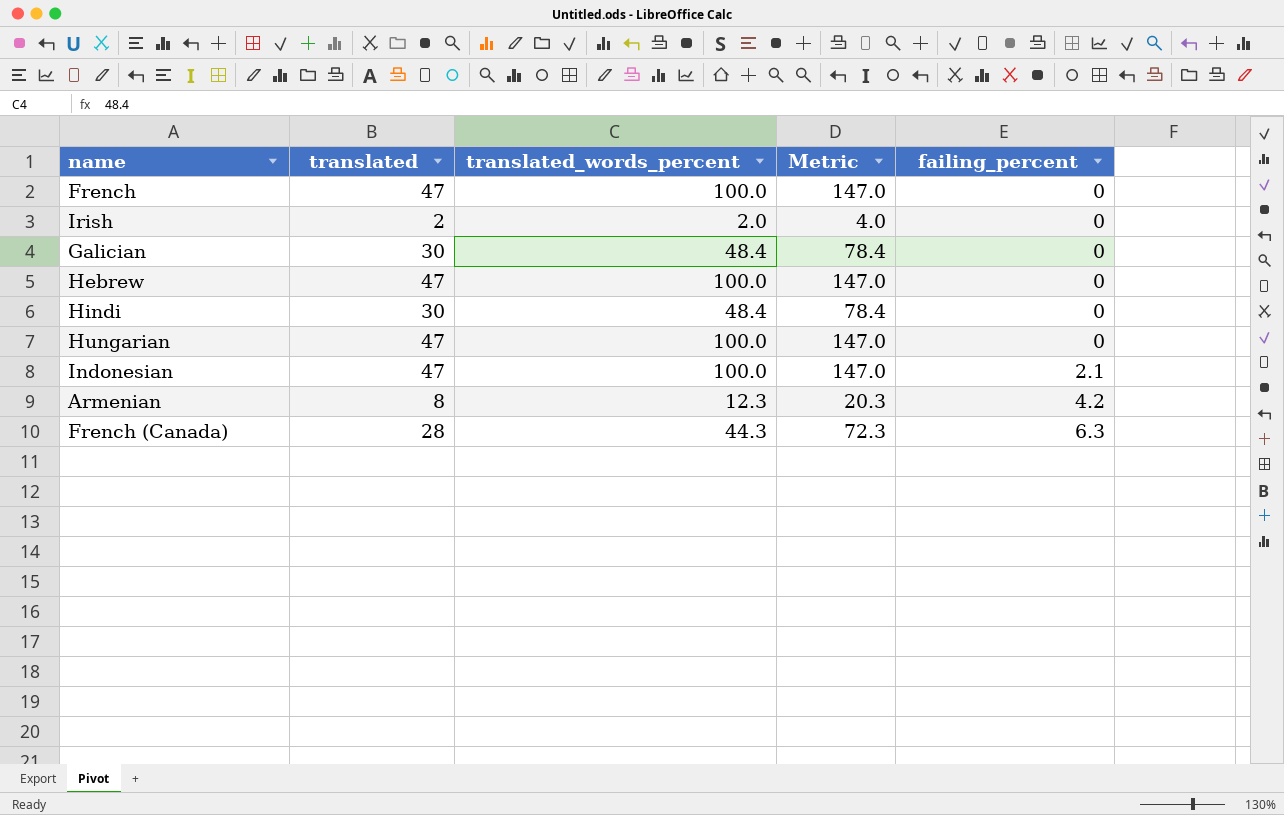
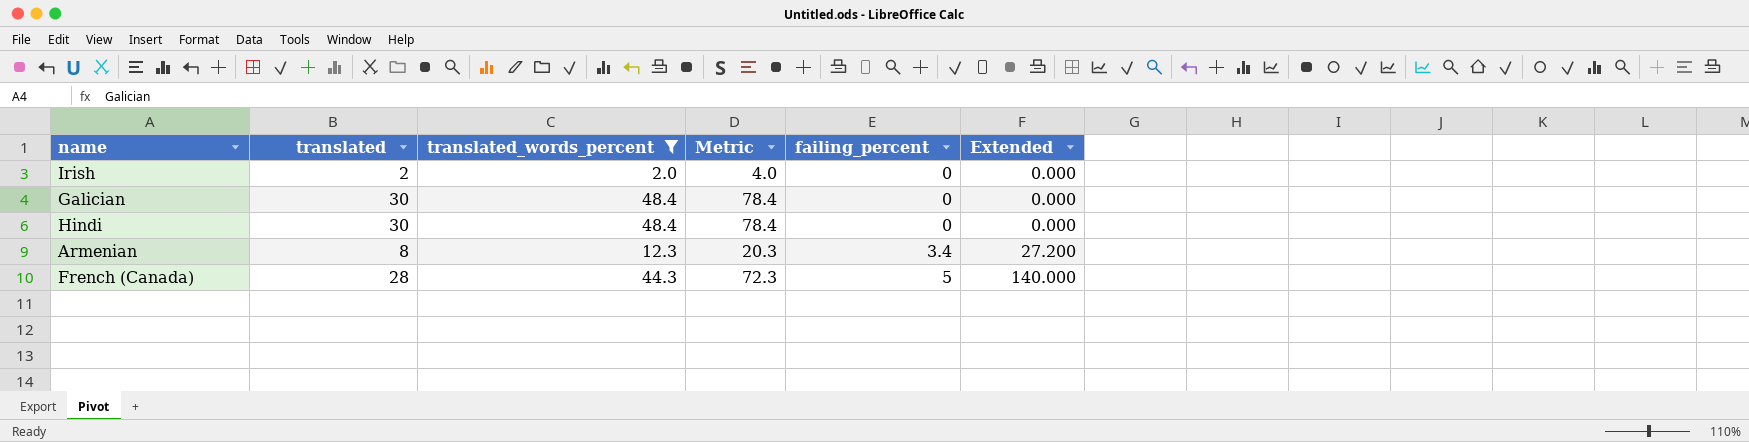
filter: none -> translated_words_percent != 100.0
column Extended | formula: none -> [translated] * [failing_percent]
Armenian | failing_percent: 4.2 -> 3.4
French (Canada) | failing_percent: 6.3 -> 5

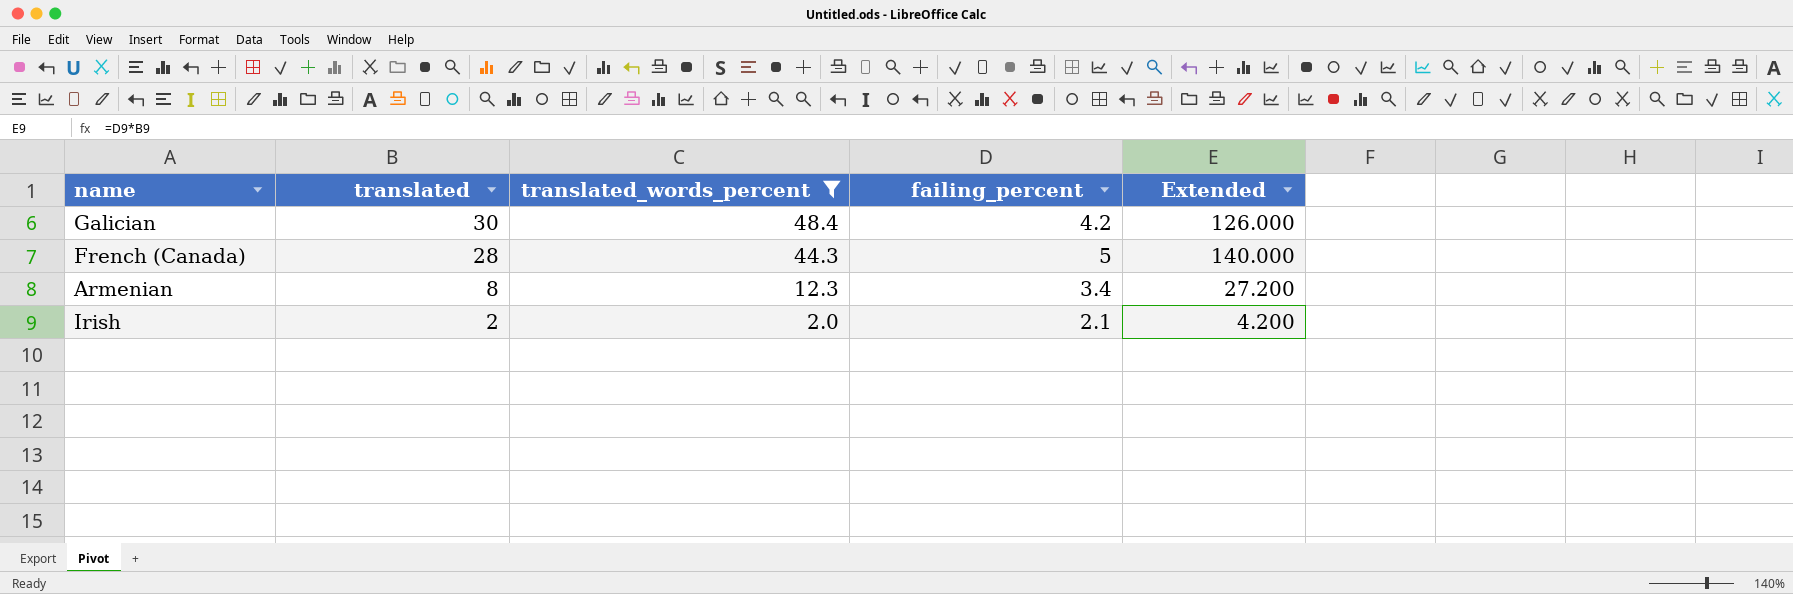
row order: failing_percent ascending -> translated descending
column Metric | formula: [translated] + [translated_words_percent] -> none
row Hindi: 30 | 48.4 | 78.4 | 0 | 0.000 -> none
Galician | failing_percent: 0 -> 4.2
Galician | Extended: 0.000 -> 126.000
Irish | failing_percent: 0 -> 2.1
Irish | Extended: 0.000 -> 4.200

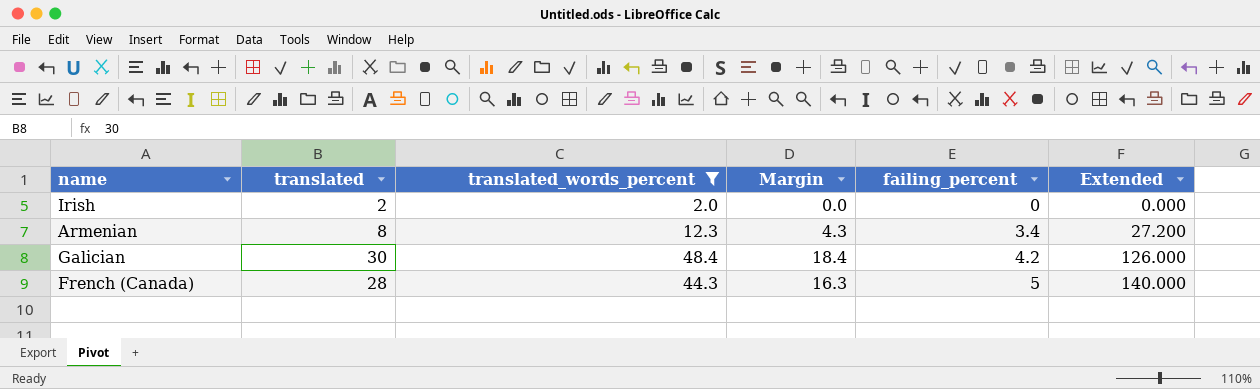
row order: translated descending -> failing_percent ascending
column Margin | formula: none -> [translated_words_percent] - [translated]
Irish | failing_percent: 2.1 -> 0
Irish | Extended: 4.200 -> 0.000

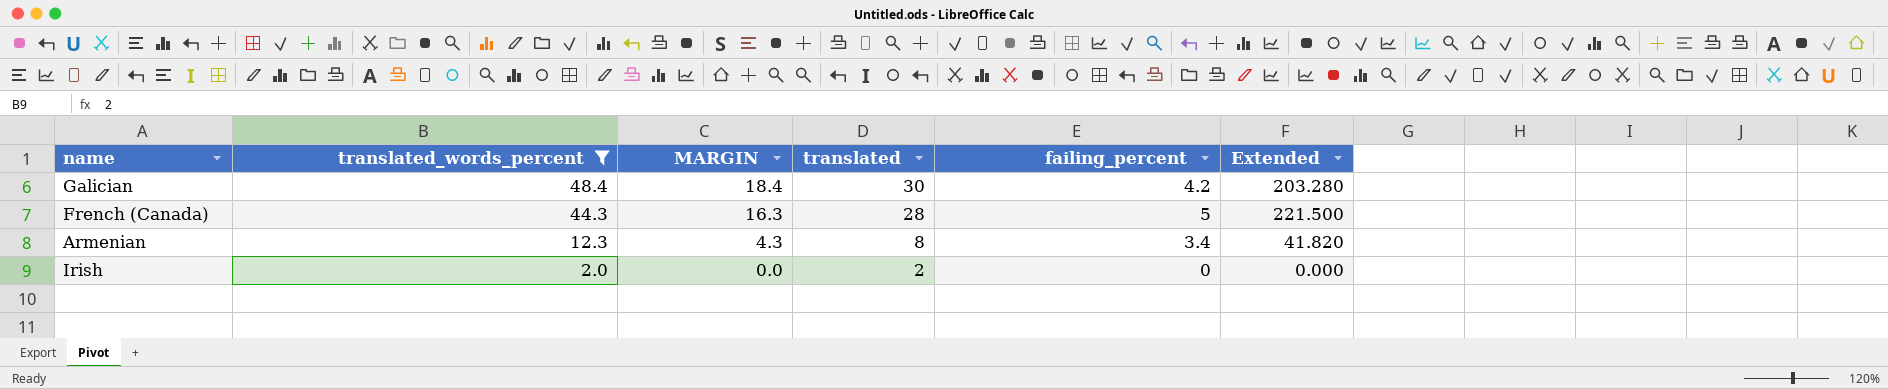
row order: failing_percent ascending -> translated_words_percent descending
column name: Margin -> MARGIN
column translated | position: 2 -> 4
column Extended | formula: [translated] * [failing_percent] -> [translated_words_percent] * [failing_percent]

